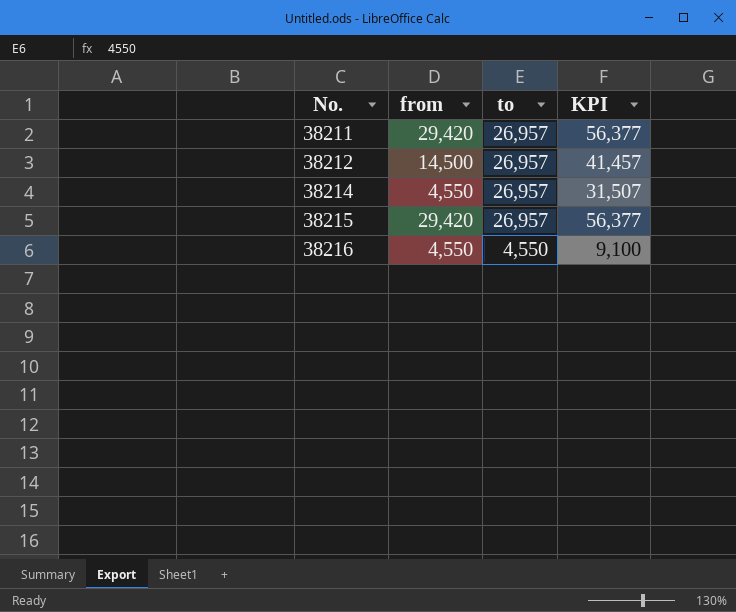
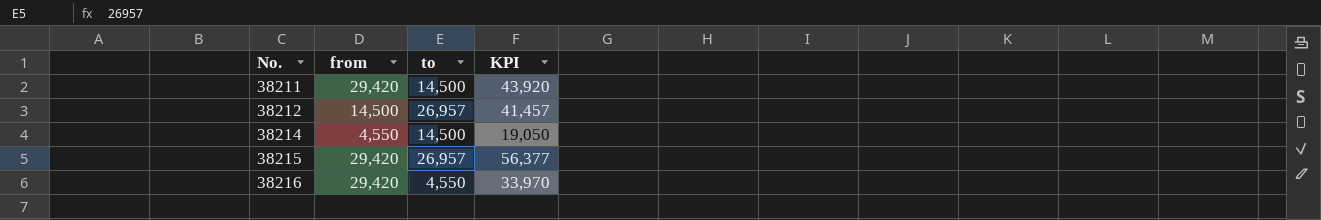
38211 | to: 26,957 -> 14,500
38211 | KPI: 56,377 -> 43,920
38214 | to: 26,957 -> 14,500
38214 | KPI: 31,507 -> 19,050
38216 | from: 4,550 -> 29,420
38216 | KPI: 9,100 -> 33,970

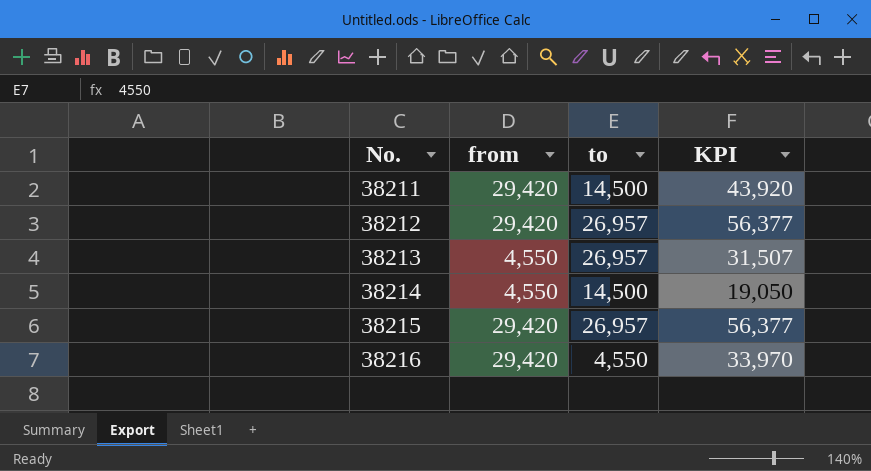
38212 | from: 14,500 -> 29,420
38212 | KPI: 41,457 -> 56,377
row 38213: none -> 4,550 | 26,957 | 31,507

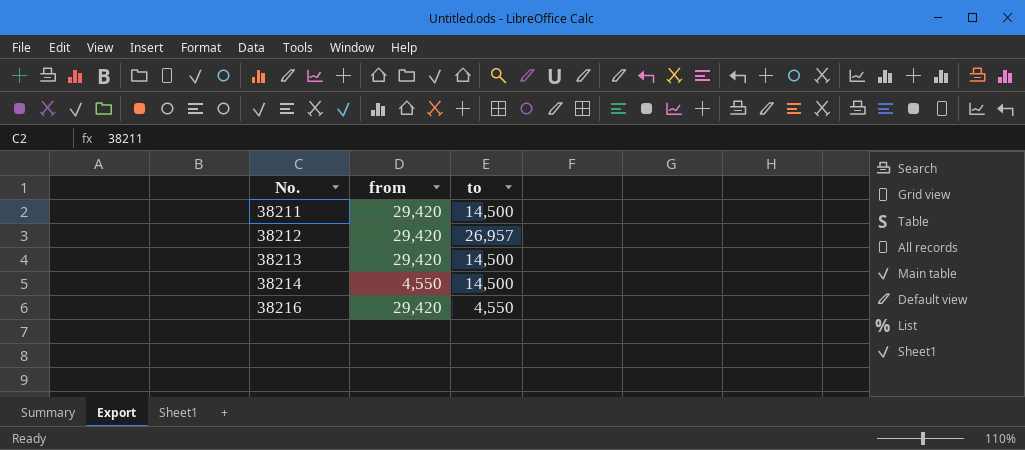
column KPI | formula: [from] + [to] -> none
row 38215: 29,420 | 26,957 | 56,377 -> none
38213 | from: 4,550 -> 29,420
38213 | to: 26,957 -> 14,500

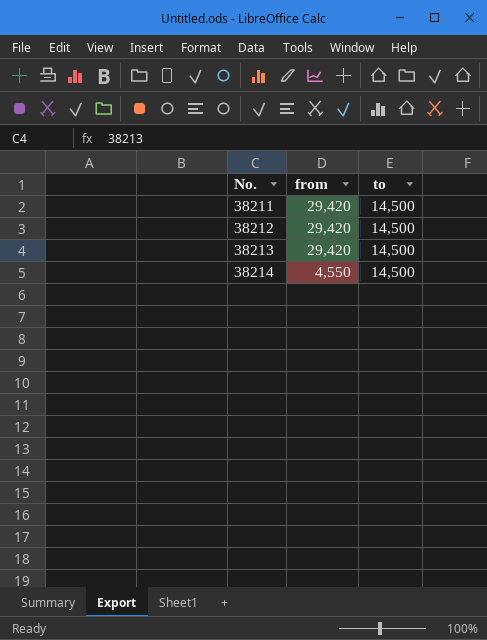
row 38216: 29,420 | 4,550 -> none
38212 | to: 26,957 -> 14,500

